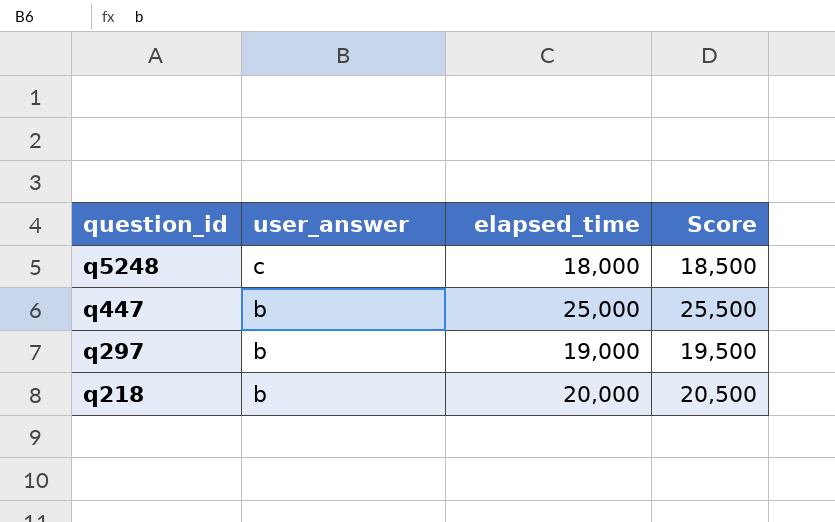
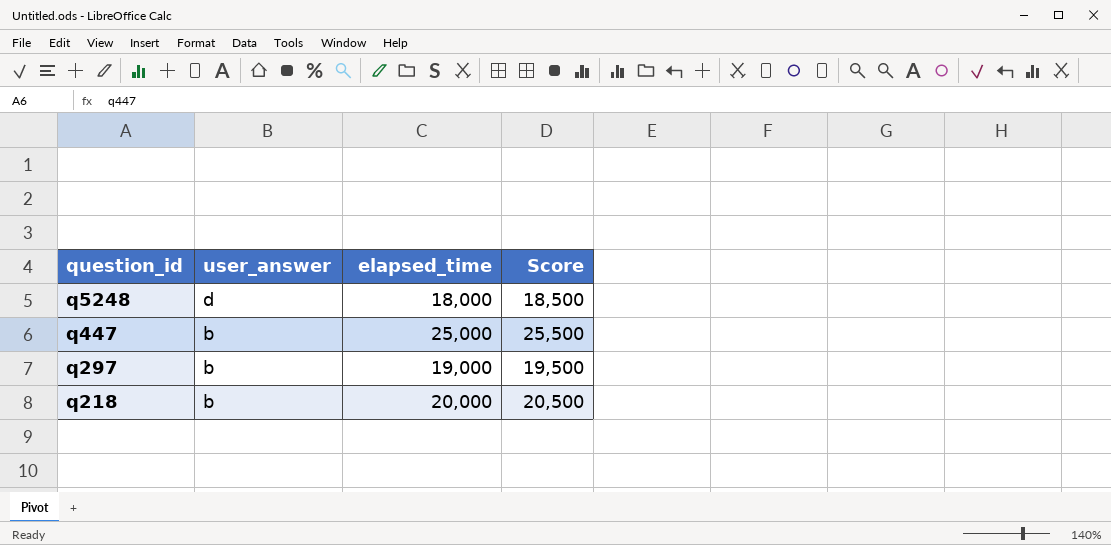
q5248 | user_answer: c -> d

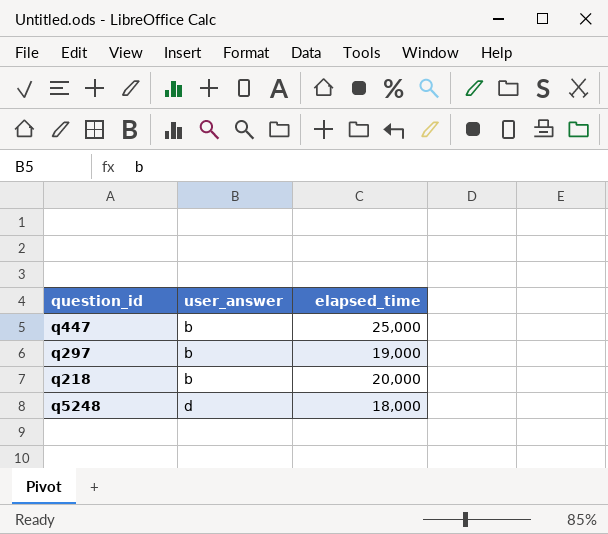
row order: question_id descending -> user_answer ascending
column Score | formula: [elapsed_time] + 500 -> none

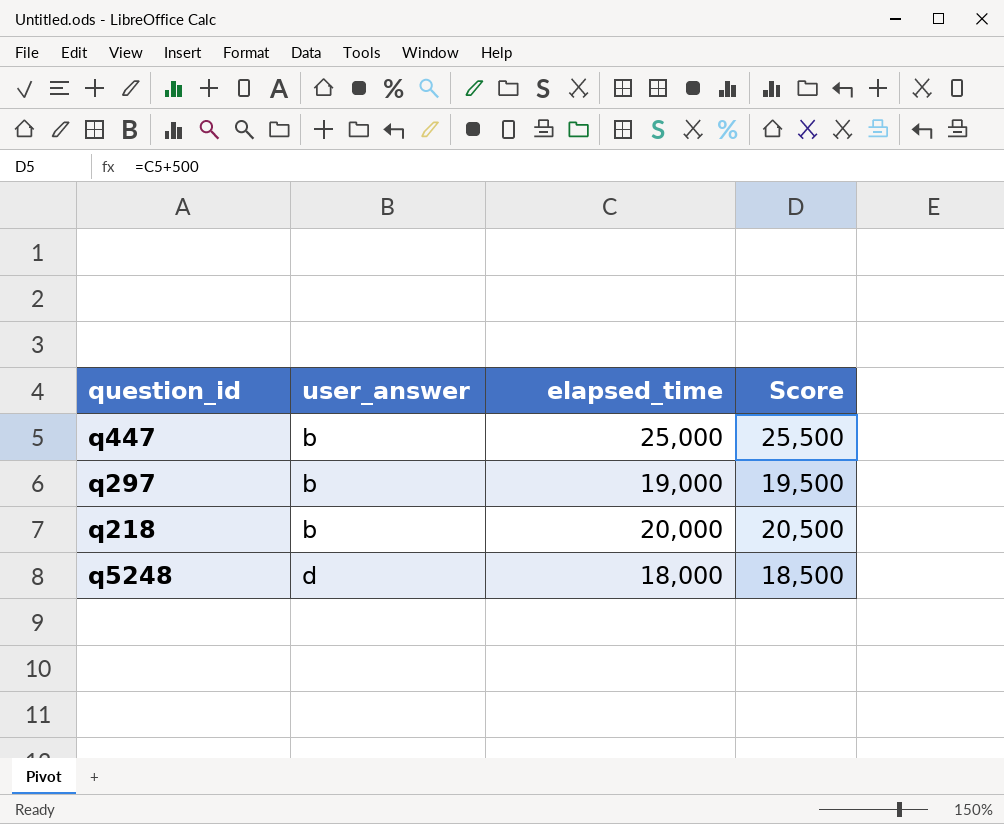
column Score | formula: none -> [elapsed_time] + 500

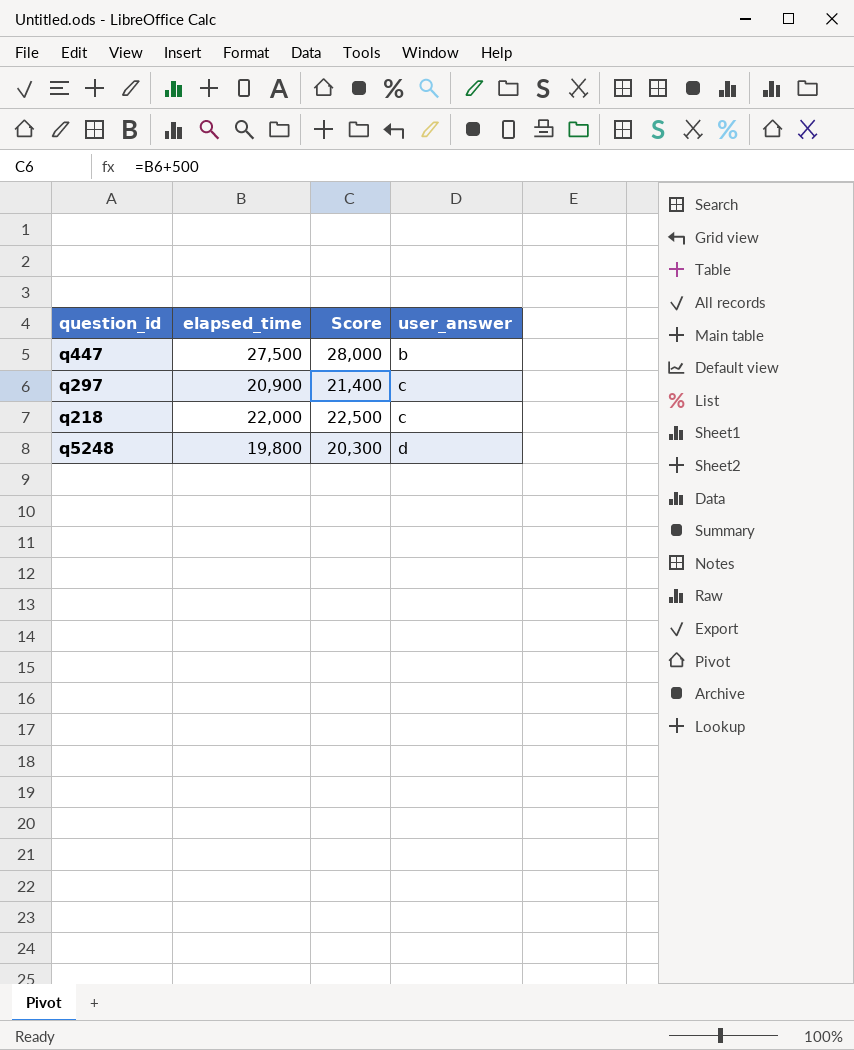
column user_answer | position: 2 -> 4
q447 | elapsed_time: 25,000 -> 27,500
q447 | Score: 25,500 -> 28,000
q297 | elapsed_time: 19,000 -> 20,900
q297 | Score: 19,500 -> 21,400
q297 | user_answer: b -> c
q218 | elapsed_time: 20,000 -> 22,000
q218 | Score: 20,500 -> 22,500
q218 | user_answer: b -> c
q5248 | elapsed_time: 18,000 -> 19,800
q5248 | Score: 18,500 -> 20,300

